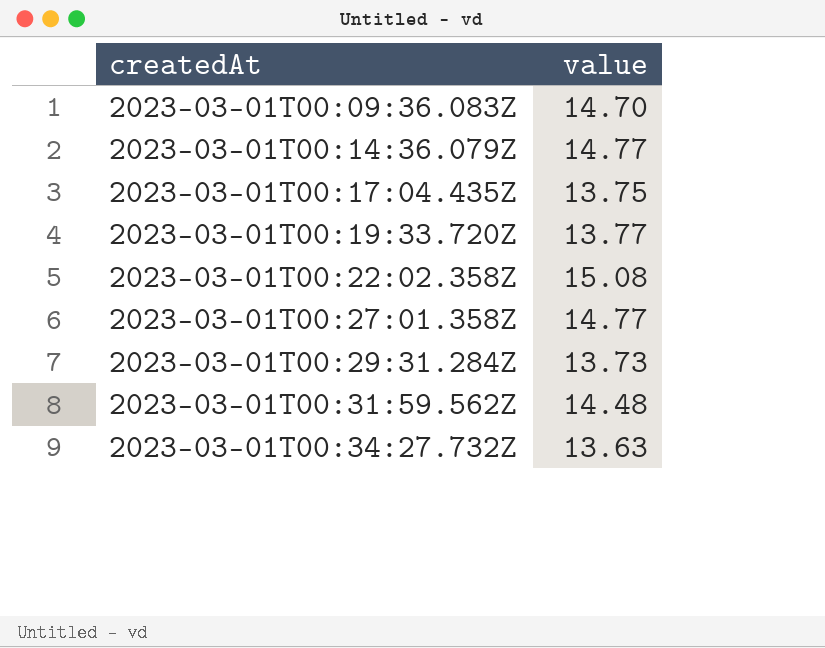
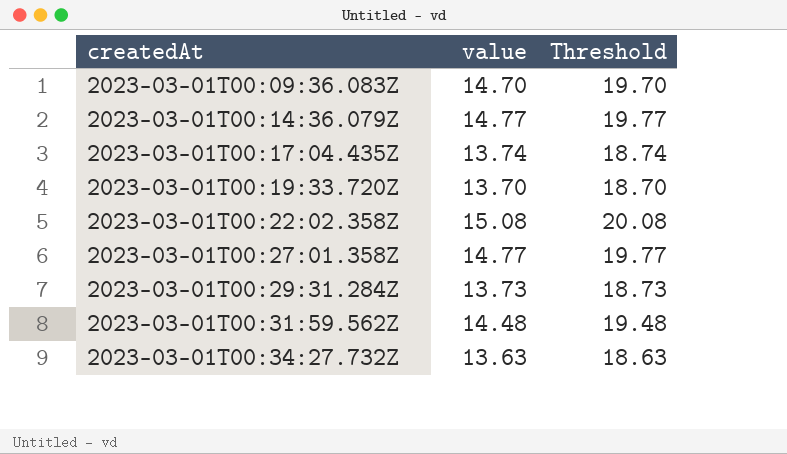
column Threshold | formula: none -> [value] + 5
2023-03-01T00:17:04.435Z | value: 13.75 -> 13.74
2023-03-01T00:19:33.720Z | value: 13.77 -> 13.70

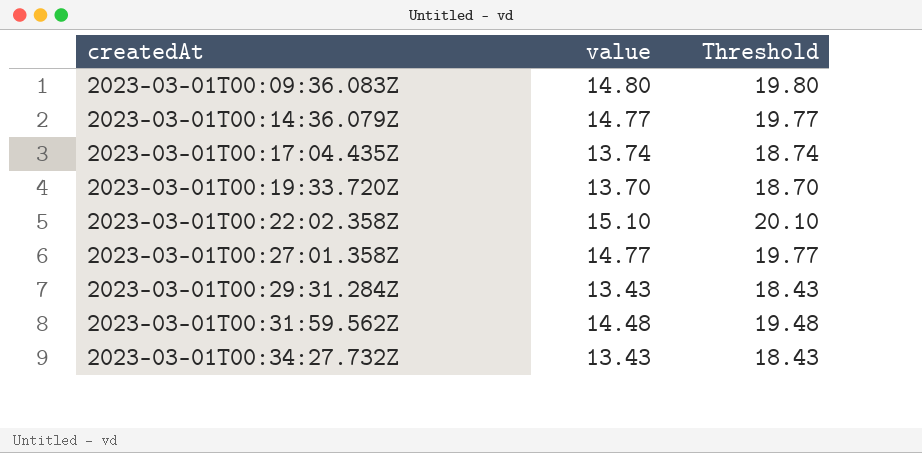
2023-03-01T00:09:36.083Z | value: 14.70 -> 14.80
2023-03-01T00:09:36.083Z | Threshold: 19.70 -> 19.80
2023-03-01T00:22:02.358Z | value: 15.08 -> 15.10
2023-03-01T00:22:02.358Z | Threshold: 20.08 -> 20.10
2023-03-01T00:29:31.284Z | value: 13.73 -> 13.43
2023-03-01T00:29:31.284Z | Threshold: 18.73 -> 18.43
2023-03-01T00:34:27.732Z | value: 13.63 -> 13.43
2023-03-01T00:34:27.732Z | Threshold: 18.63 -> 18.43

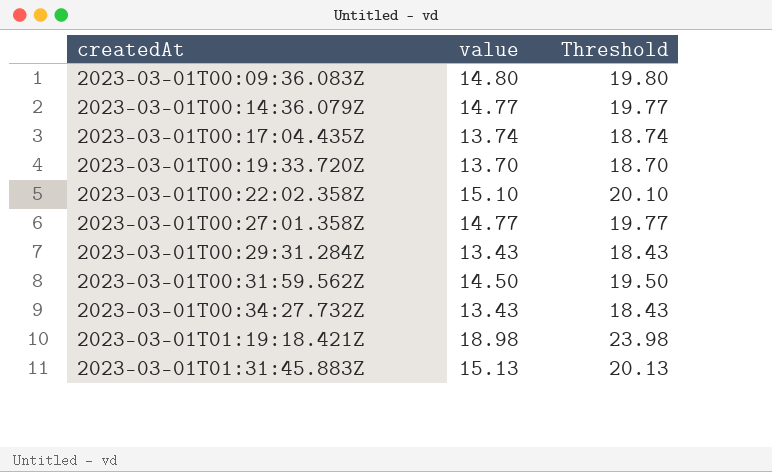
2023-03-01T00:31:59.562Z | value: 14.48 -> 14.50
2023-03-01T00:31:59.562Z | Threshold: 19.48 -> 19.50
row 2023-03-01T01:19:18.421Z: none -> 18.98 | 23.98
row 2023-03-01T01:31:45.883Z: none -> 15.13 | 20.13

